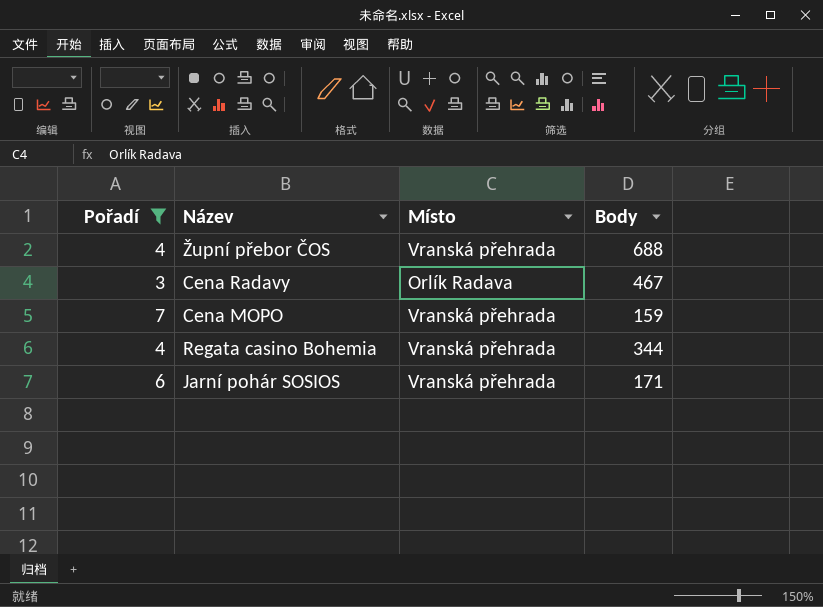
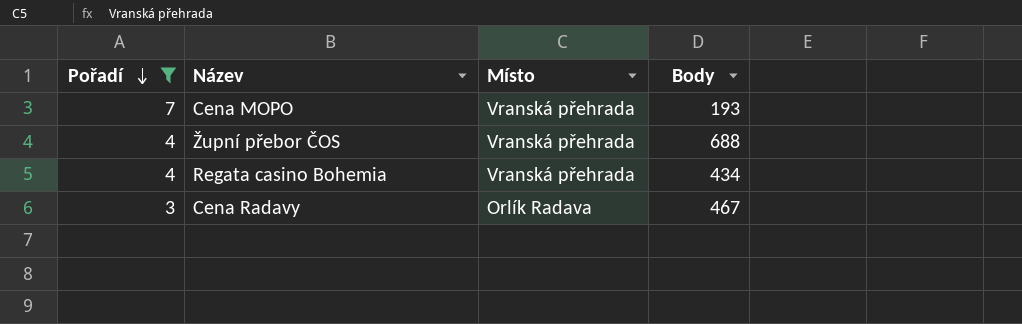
row order: none -> Pořadí descending
row Jarní pohár SOSIOS: 6 | Vranská přehrada | 171 -> none
Cena MOPO | Body: 159 -> 193
Regata casino Bohemia | Body: 344 -> 434

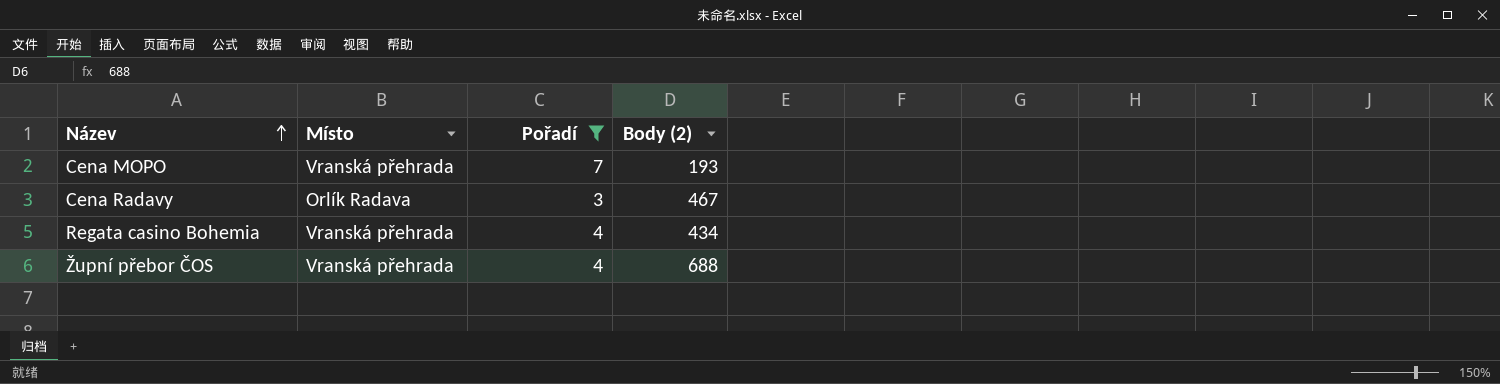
row order: Pořadí descending -> Název ascending
column Pořadí | position: 1 -> 3
column name: Body -> Body (2)

